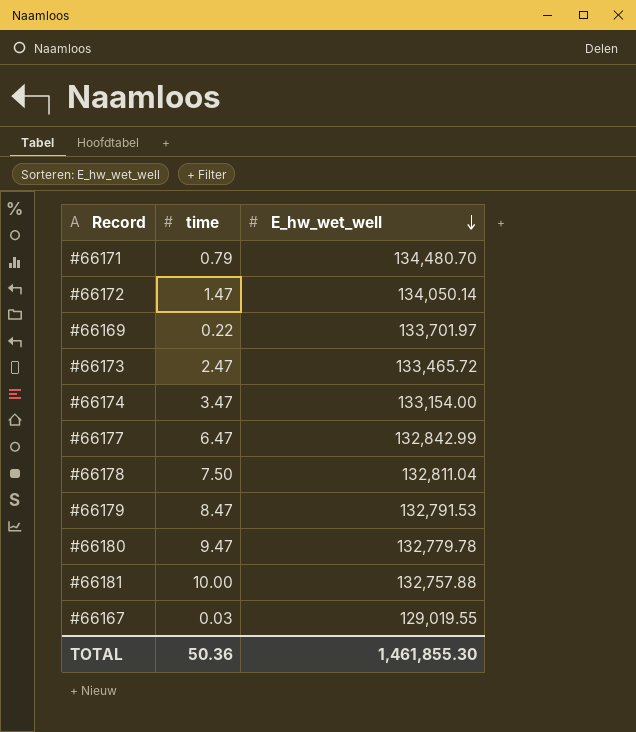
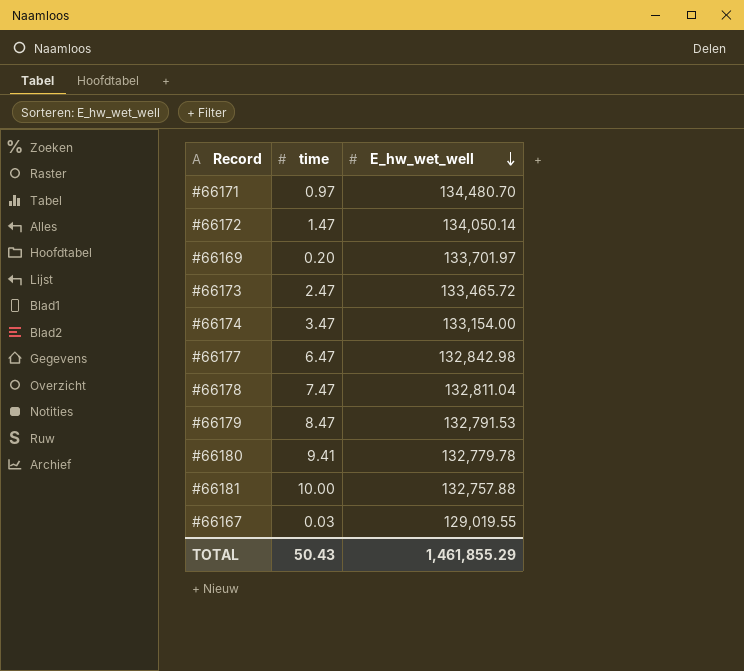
#66171 | time: 0.79 -> 0.97
#66169 | time: 0.22 -> 0.20
#66177 | E_hw_wet_well: 132,842.99 -> 132,842.98
#66178 | time: 7.50 -> 7.47
#66180 | time: 9.47 -> 9.41
TOTAL | time: 50.36 -> 50.43
TOTAL | E_hw_wet_well: 1,461,855.30 -> 1,461,855.29

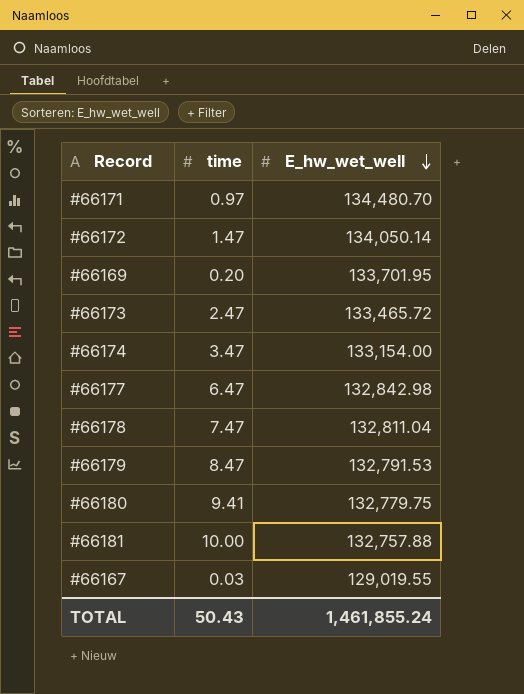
#66169 | E_hw_wet_well: 133,701.97 -> 133,701.95
#66180 | E_hw_wet_well: 132,779.78 -> 132,779.75
TOTAL | E_hw_wet_well: 1,461,855.29 -> 1,461,855.24

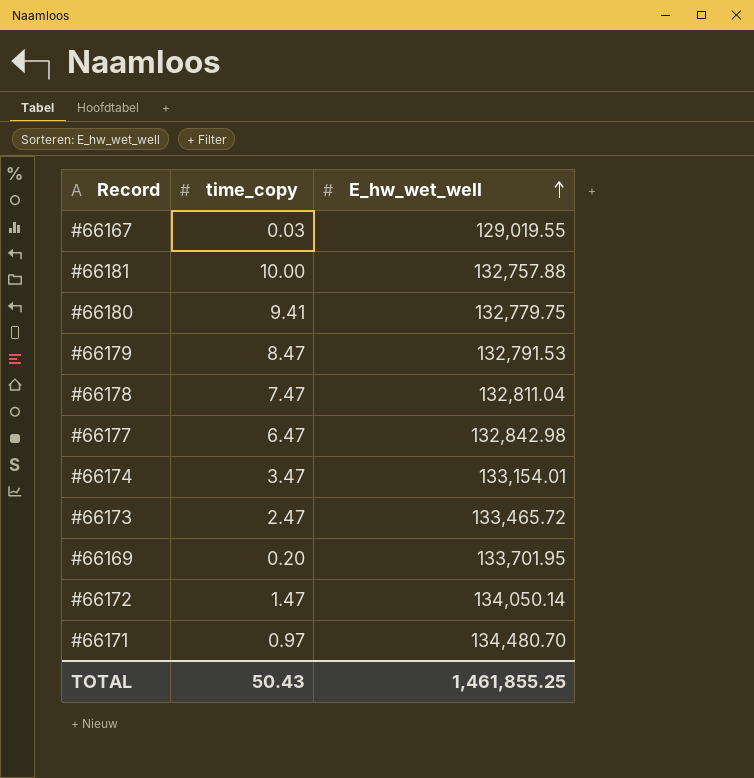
row order: E_hw_wet_well descending -> E_hw_wet_well ascending
column name: time -> time_copy
#66174 | E_hw_wet_well: 133,154.00 -> 133,154.01
TOTAL | E_hw_wet_well: 1,461,855.24 -> 1,461,855.25

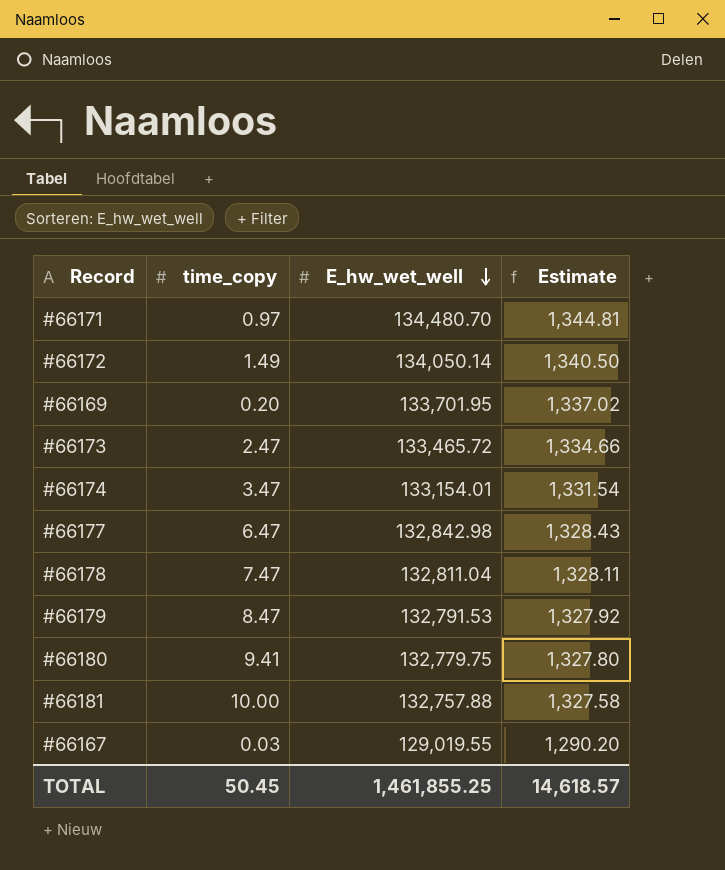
row order: E_hw_wet_well ascending -> E_hw_wet_well descending
column Estimate | formula: none -> [E_hw_wet_well] * 0.01
#66172 | time_copy: 1.47 -> 1.49
TOTAL | time_copy: 50.43 -> 50.45

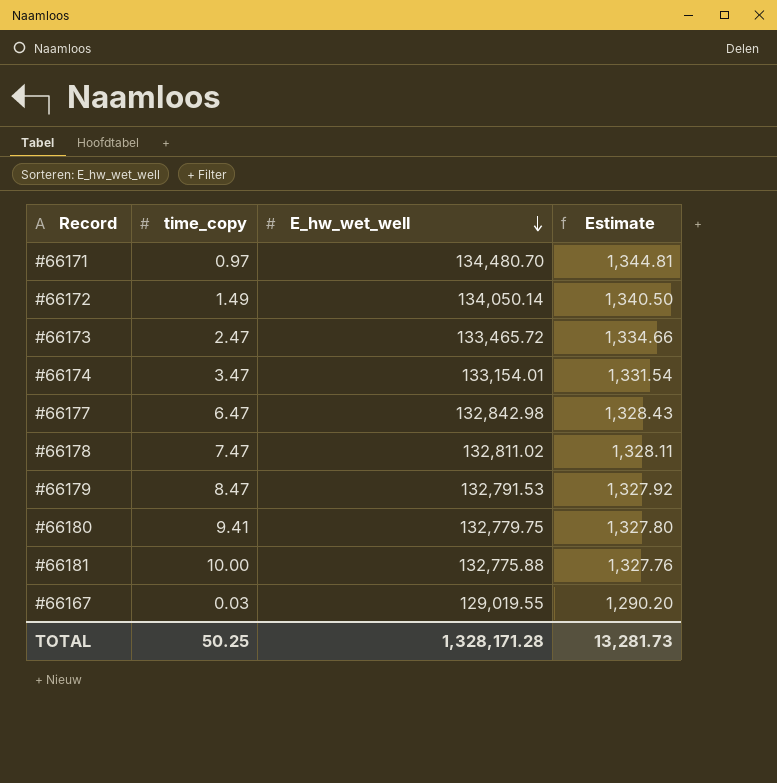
row #66169: 0.20 | 133,701.95 | 1,337.02 -> none
#66178 | E_hw_wet_well: 132,811.04 -> 132,811.02
#66181 | E_hw_wet_well: 132,757.88 -> 132,775.88
#66181 | Estimate: 1,327.58 -> 1,327.76
TOTAL | time_copy: 50.45 -> 50.25
TOTAL | E_hw_wet_well: 1,461,855.25 -> 1,328,171.28
TOTAL | Estimate: 14,618.57 -> 13,281.73

